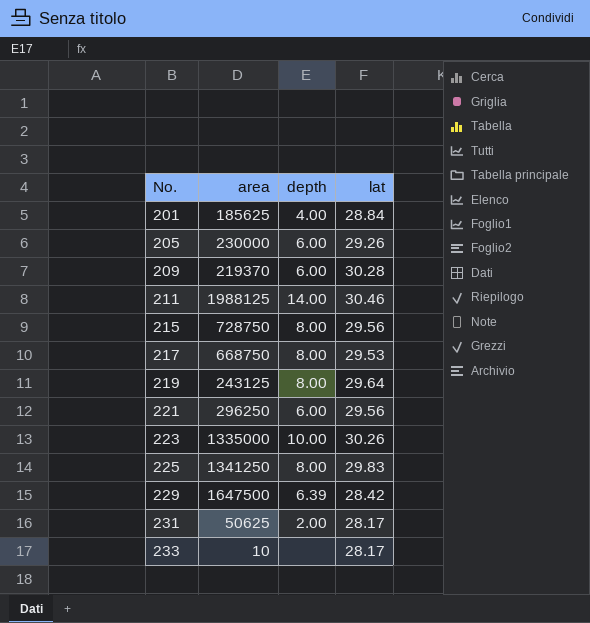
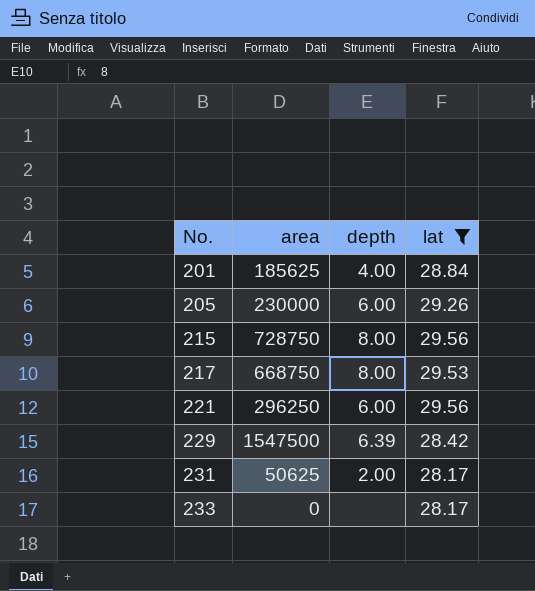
filter: none -> lat <= 29.56
229 | area: 1647500 -> 1547500
233 | area: 10 -> 0

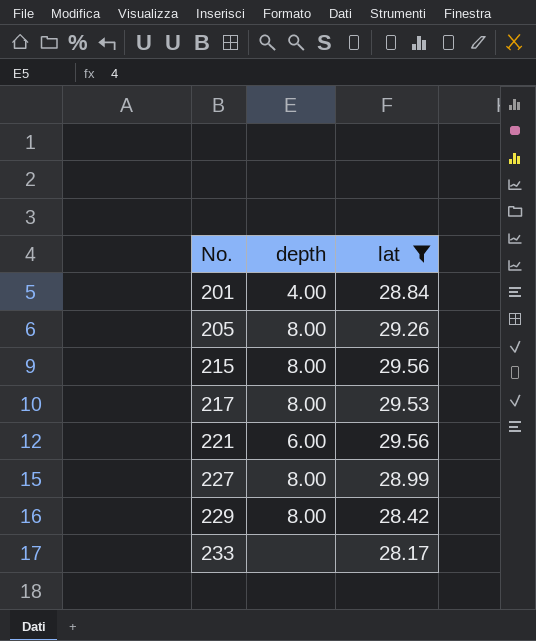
column area | position: 2 -> none
row 231: 50625 | 2.00 | 28.17 -> none
205 | depth: 6.00 -> 8.00
row 227: none -> 8.00 | 28.99
229 | depth: 6.39 -> 8.00

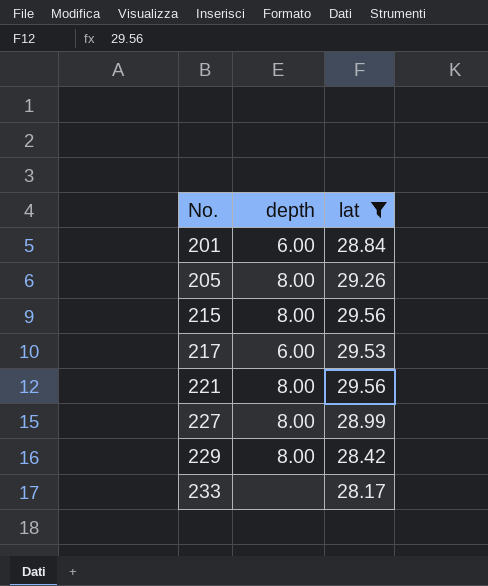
201 | depth: 4.00 -> 6.00
217 | depth: 8.00 -> 6.00
221 | depth: 6.00 -> 8.00

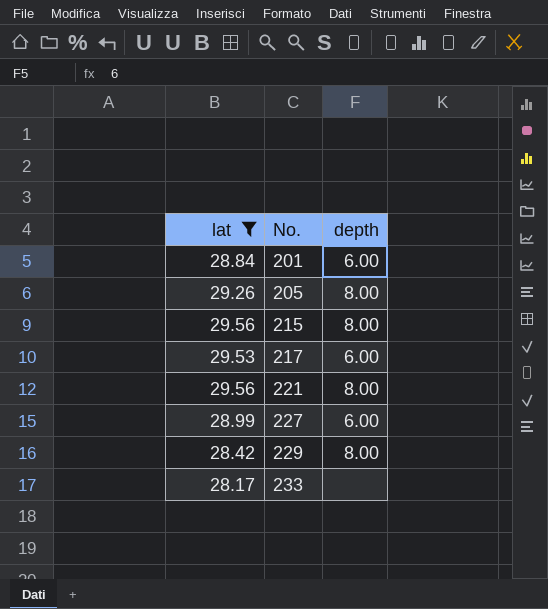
column lat | position: 3 -> 1
227 | depth: 8.00 -> 6.00

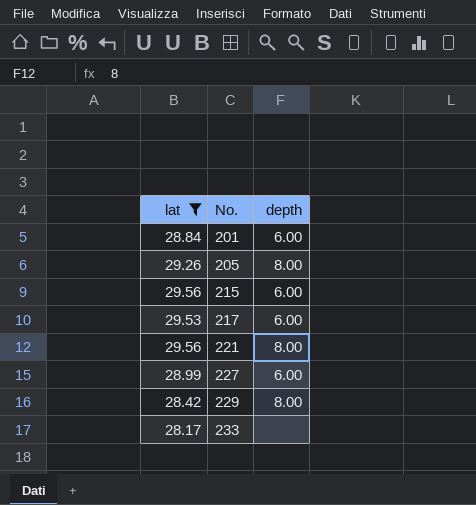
215 | depth: 8.00 -> 6.00

